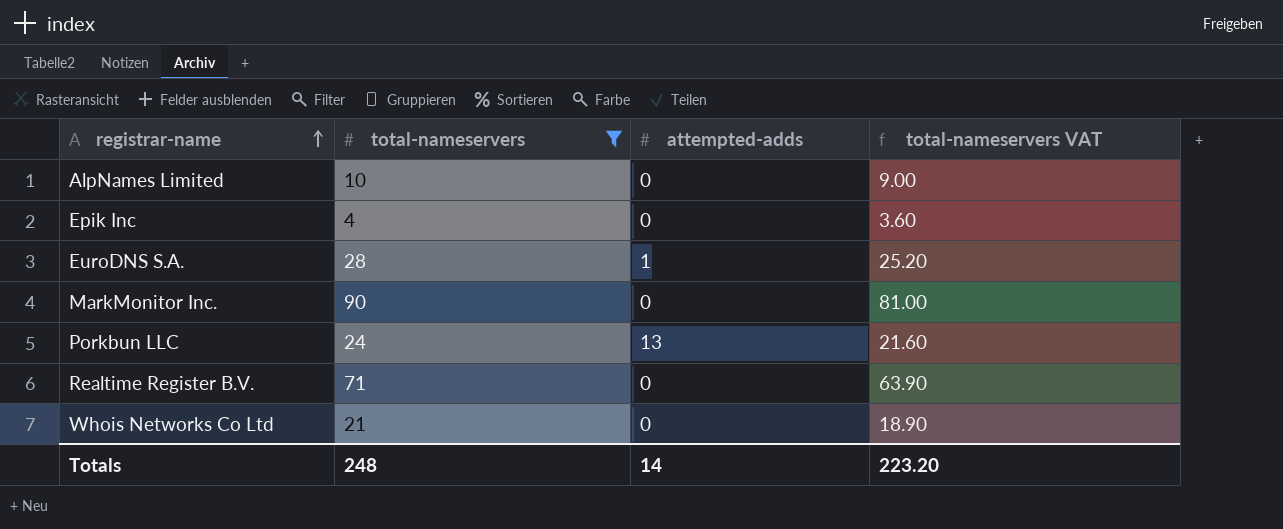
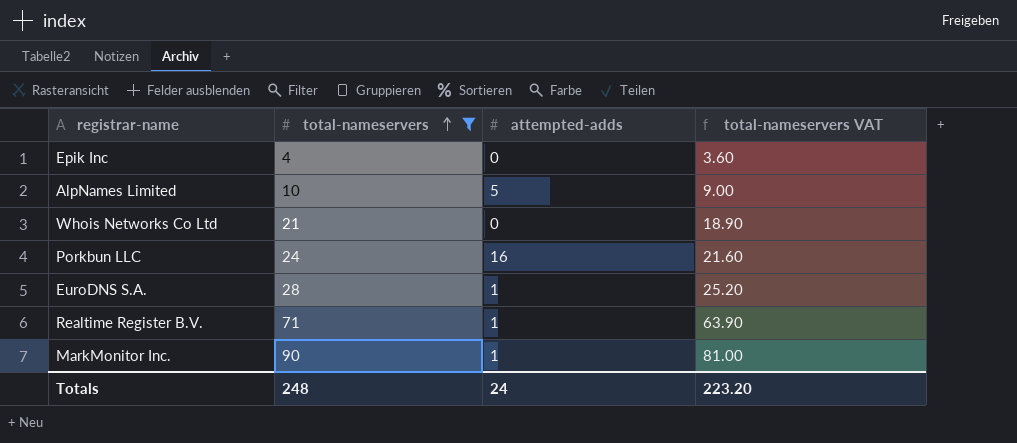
row order: registrar-name ascending -> total-nameservers ascending
AlpNames Limited | attempted-adds: 0 -> 5
Porkbun LLC | attempted-adds: 13 -> 16
Realtime Register B.V. | attempted-adds: 0 -> 1
MarkMonitor Inc. | attempted-adds: 0 -> 1
Totals | attempted-adds: 14 -> 24

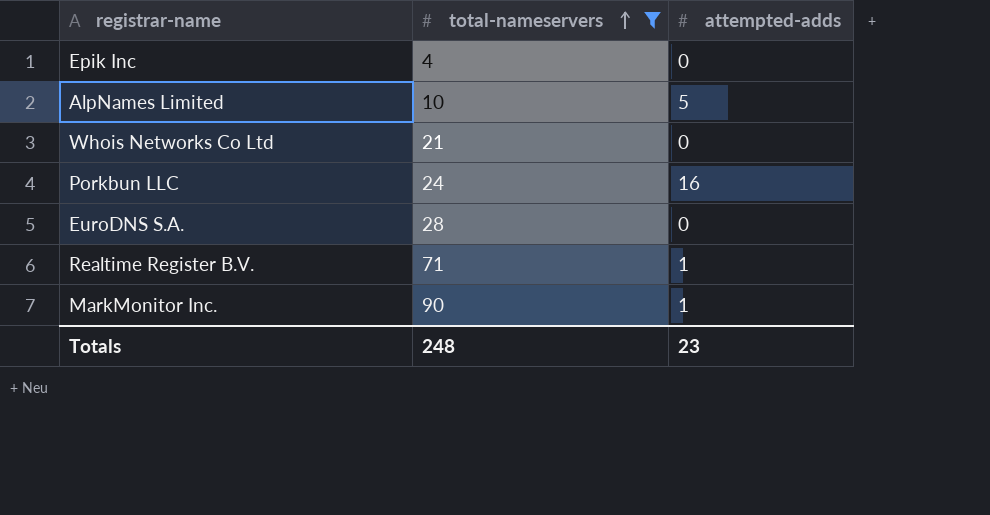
column total-nameservers VAT | formula: [total-nameservers] * 0.9 -> none
EuroDNS S.A. | attempted-adds: 1 -> 0
Totals | attempted-adds: 24 -> 23

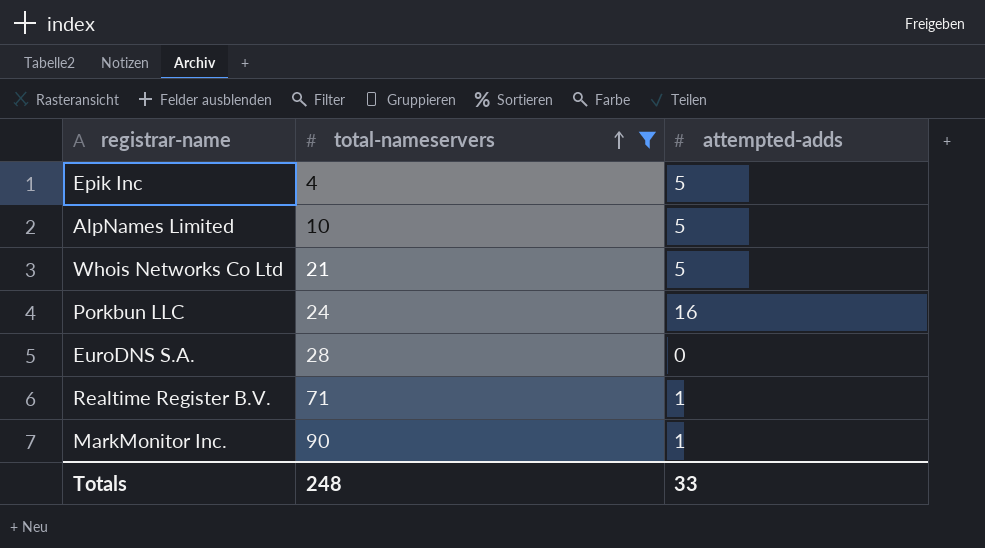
Epik Inc | attempted-adds: 0 -> 5
Whois Networks Co Ltd | attempted-adds: 0 -> 5
Totals | attempted-adds: 23 -> 33

